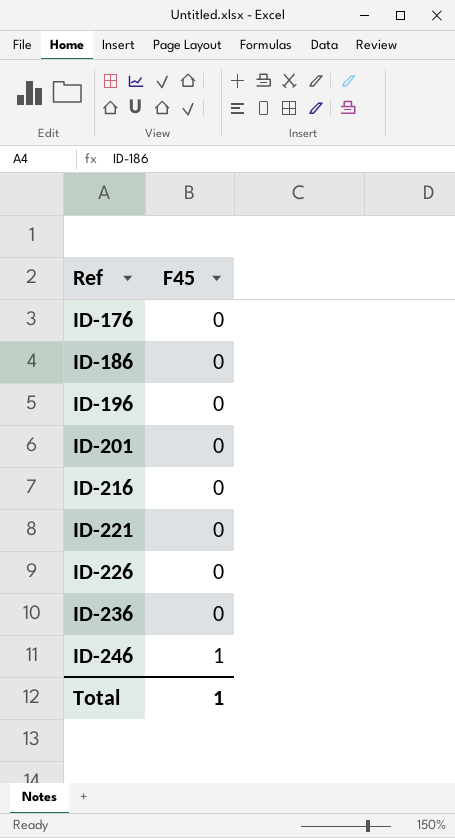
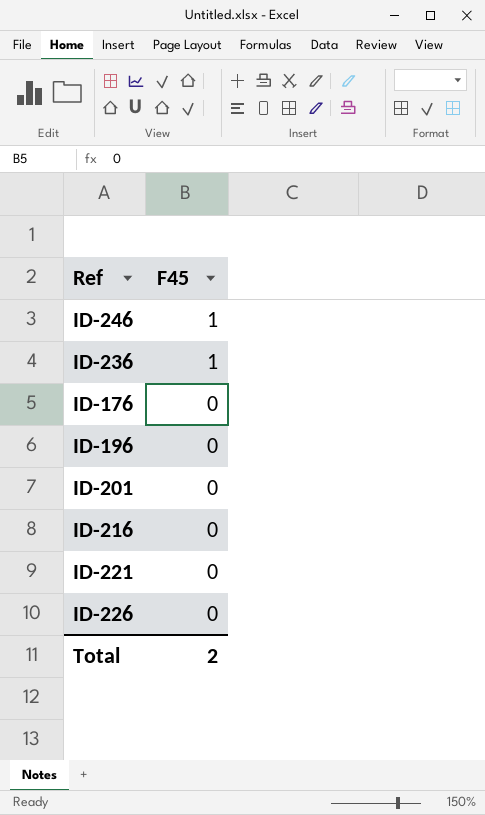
row order: Ref ascending -> F45 descending
row ID-186: 0 -> none
ID-236 | F45: 0 -> 1
Total | F45: 1 -> 2

